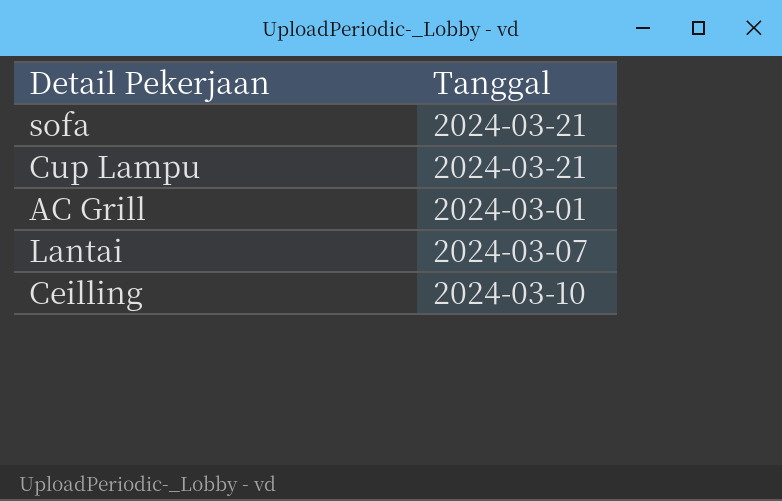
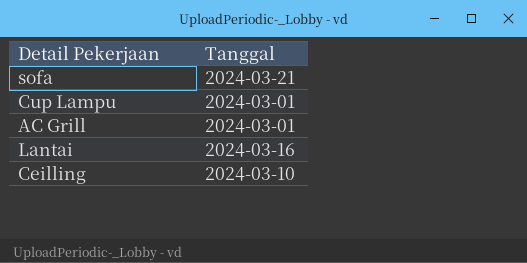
Cup Lampu | Tanggal: 2024-03-21 -> 2024-03-01
Lantai | Tanggal: 2024-03-07 -> 2024-03-16

